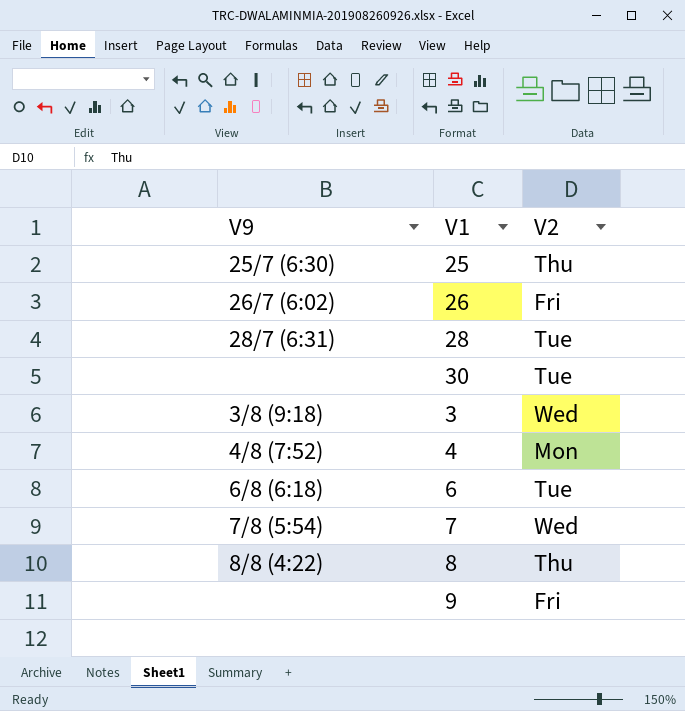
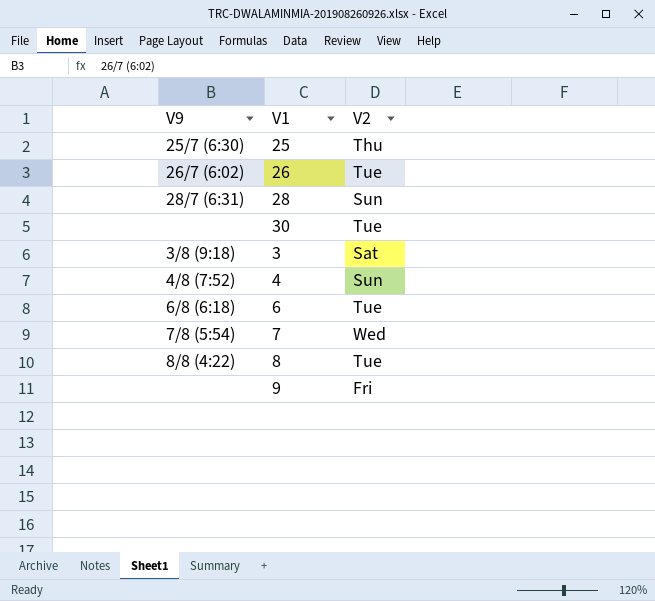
26 | V2: Fri -> Tue
28 | V2: Tue -> Sun
3 | V2: Wed -> Sat
4 | V2: Mon -> Sun
8 | V2: Thu -> Tue

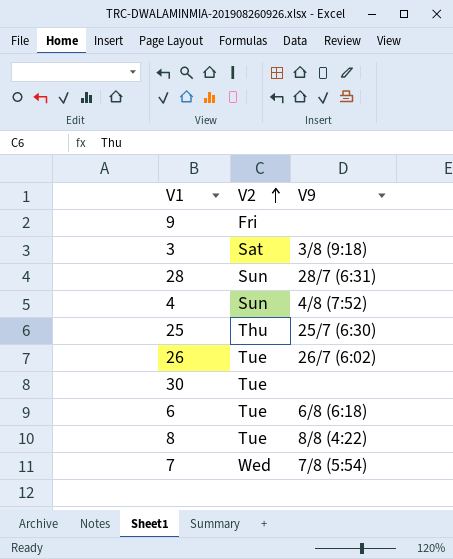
row order: none -> V2 ascending
column V9 | position: 1 -> 3

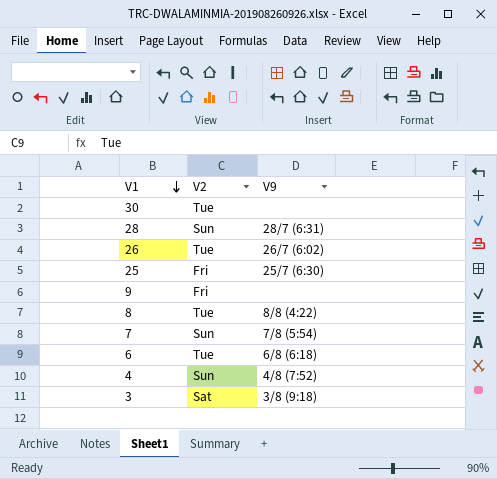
row order: V2 ascending -> V1 descending
25 | V2: Thu -> Fri
7 | V2: Wed -> Sun

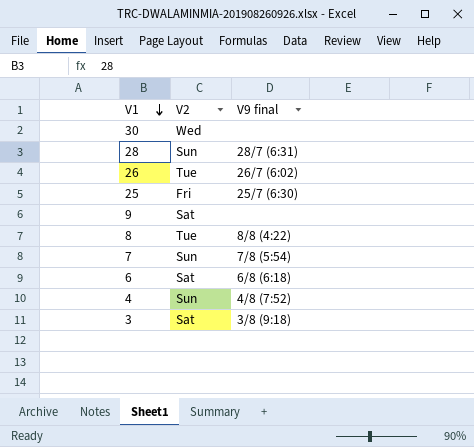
column name: V9 -> V9 final
30 | V2: Tue -> Wed
9 | V2: Fri -> Sat
6 | V2: Tue -> Sat

